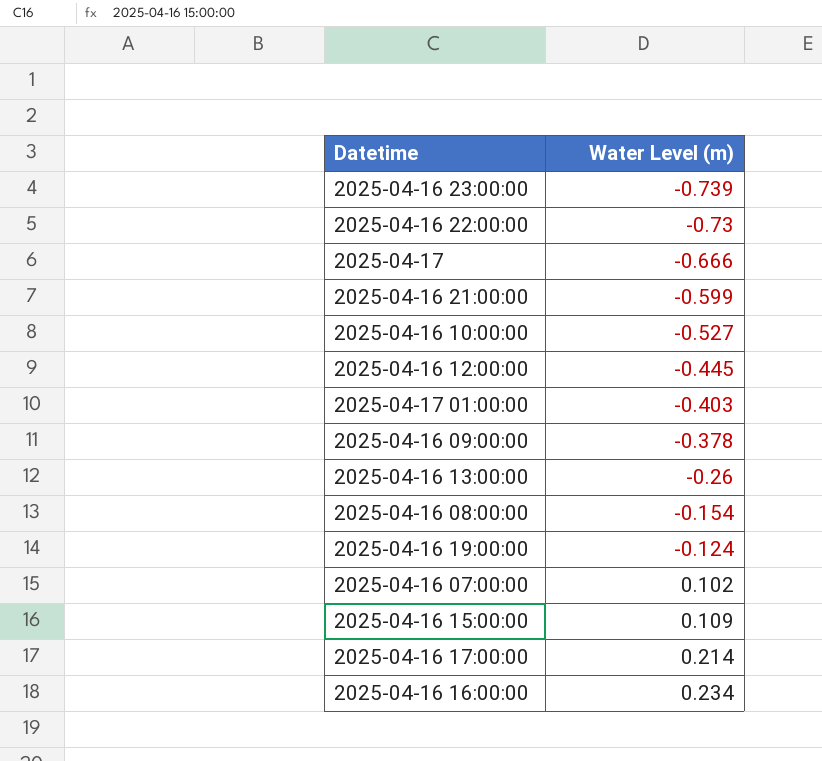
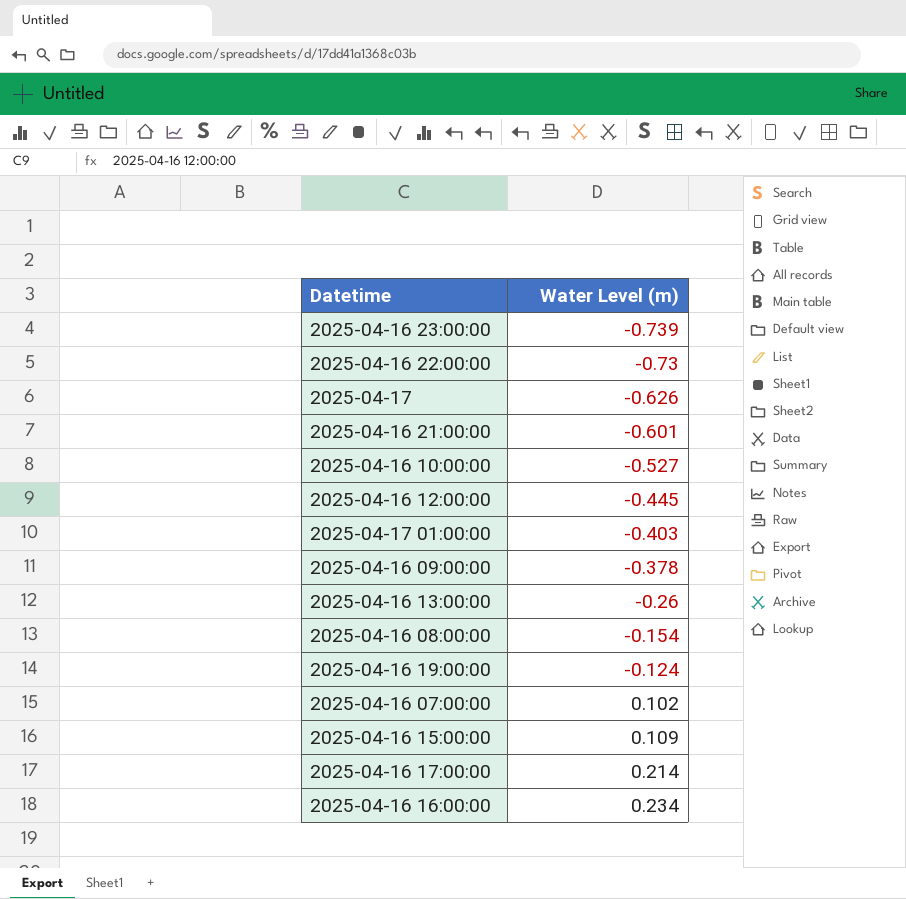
2025-04-17 | Water Level (m): -0.666 -> -0.626
2025-04-16 21:00:00 | Water Level (m): -0.599 -> -0.601

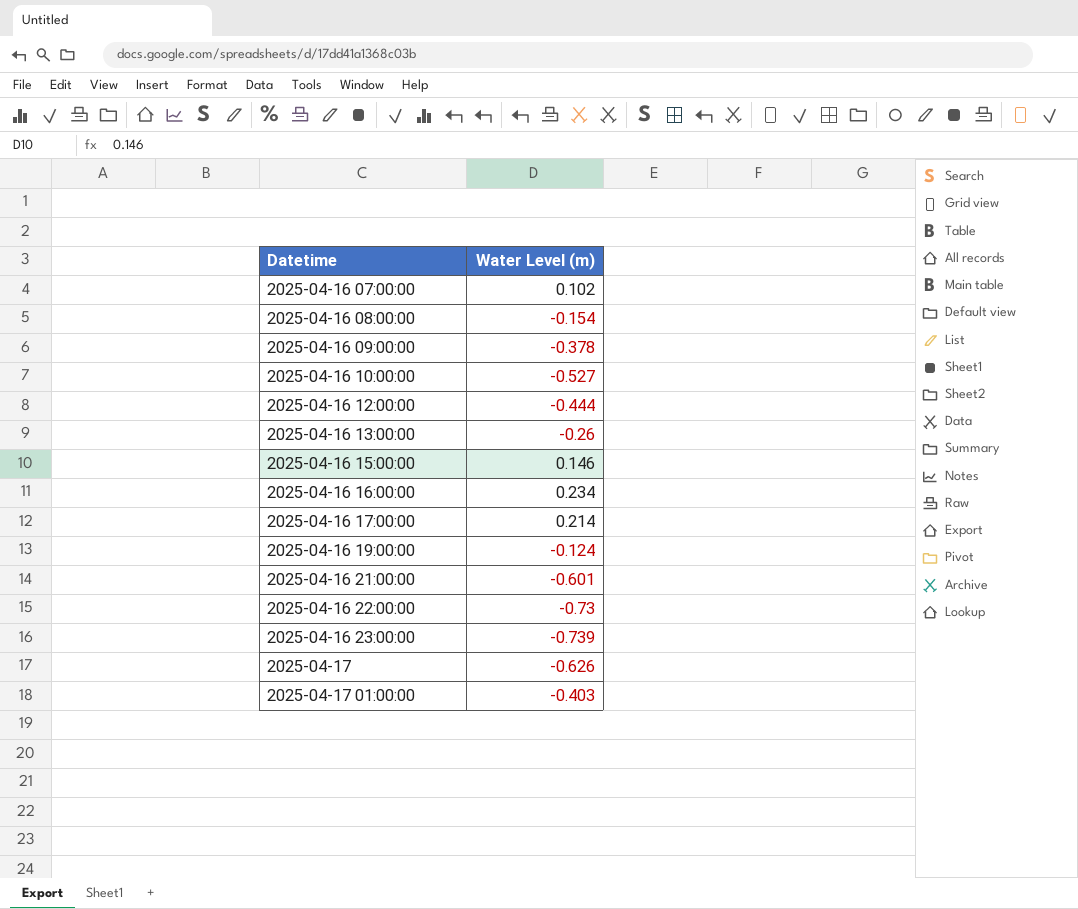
row order: Water Level (m) ascending -> Datetime ascending
2025-04-16 12:00:00 | Water Level (m): -0.445 -> -0.444
2025-04-16 15:00:00 | Water Level (m): 0.109 -> 0.146

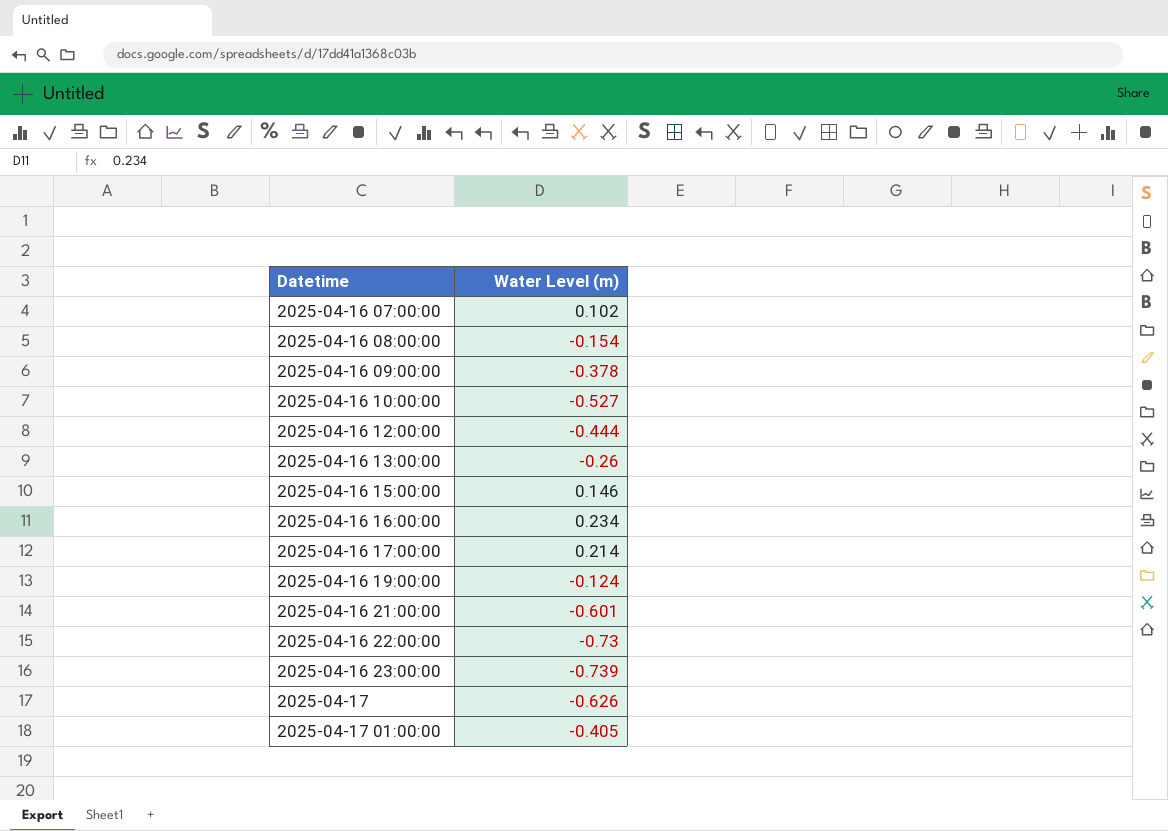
2025-04-17 01:00:00 | Water Level (m): -0.403 -> -0.405

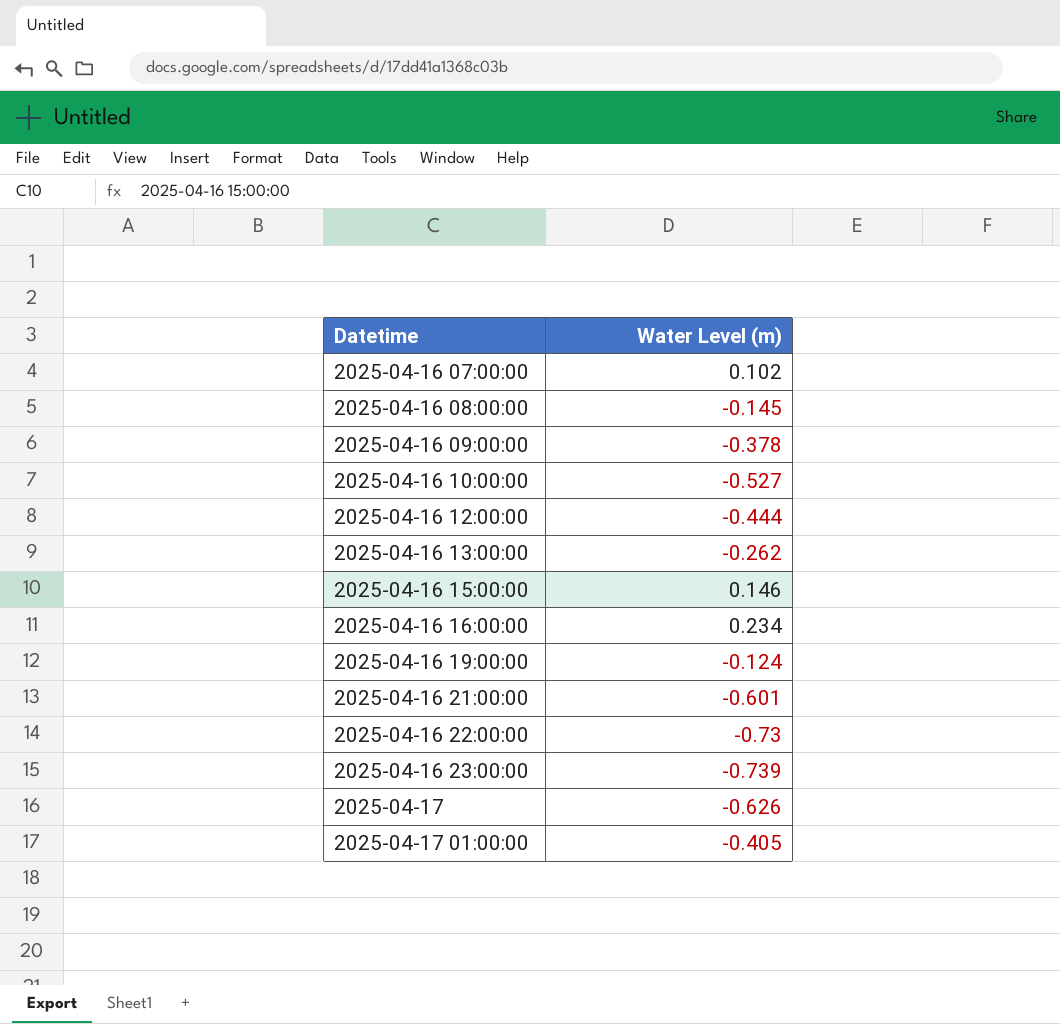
row 2025-04-16 17:00:00: 0.214 -> none
2025-04-16 08:00:00 | Water Level (m): -0.154 -> -0.145
2025-04-16 13:00:00 | Water Level (m): -0.26 -> -0.262

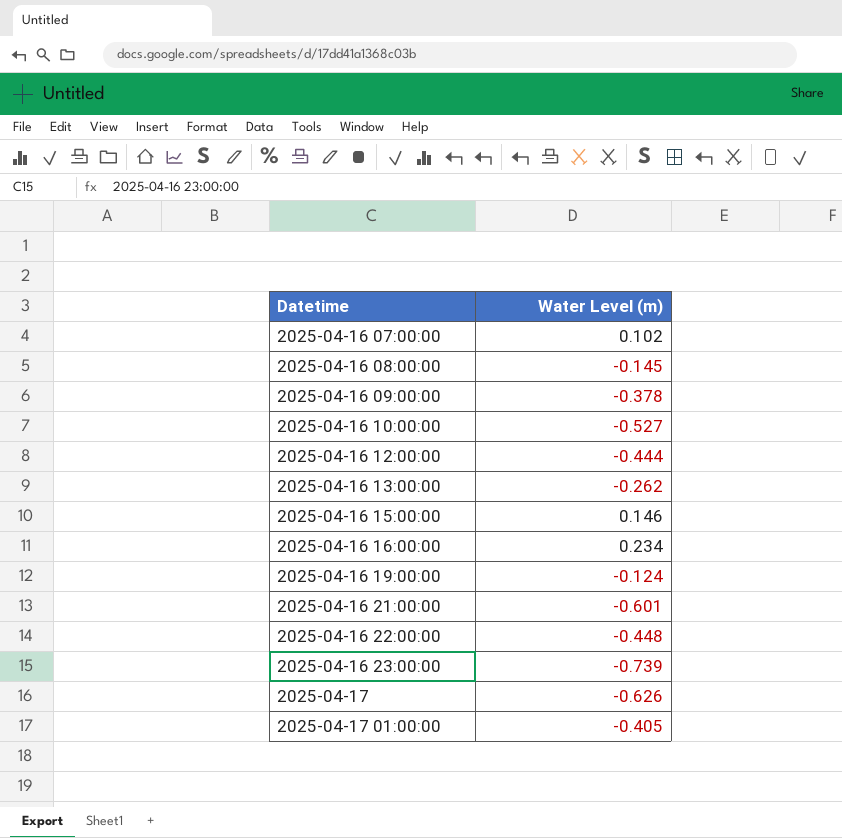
2025-04-16 22:00:00 | Water Level (m): -0.73 -> -0.448

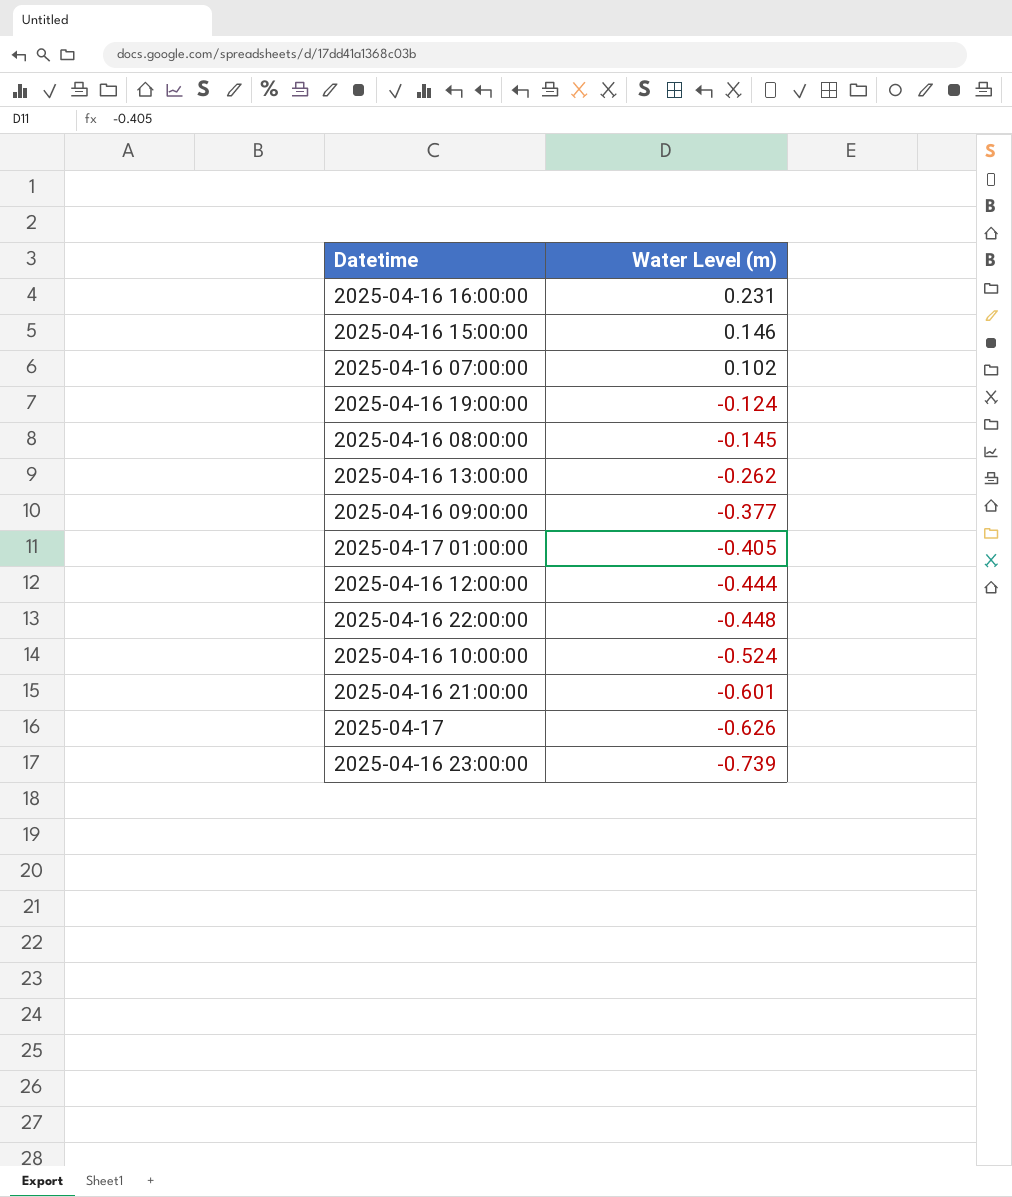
row order: Datetime ascending -> Water Level (m) descending
2025-04-16 16:00:00 | Water Level (m): 0.234 -> 0.231
2025-04-16 09:00:00 | Water Level (m): -0.378 -> -0.377
2025-04-16 10:00:00 | Water Level (m): -0.527 -> -0.524

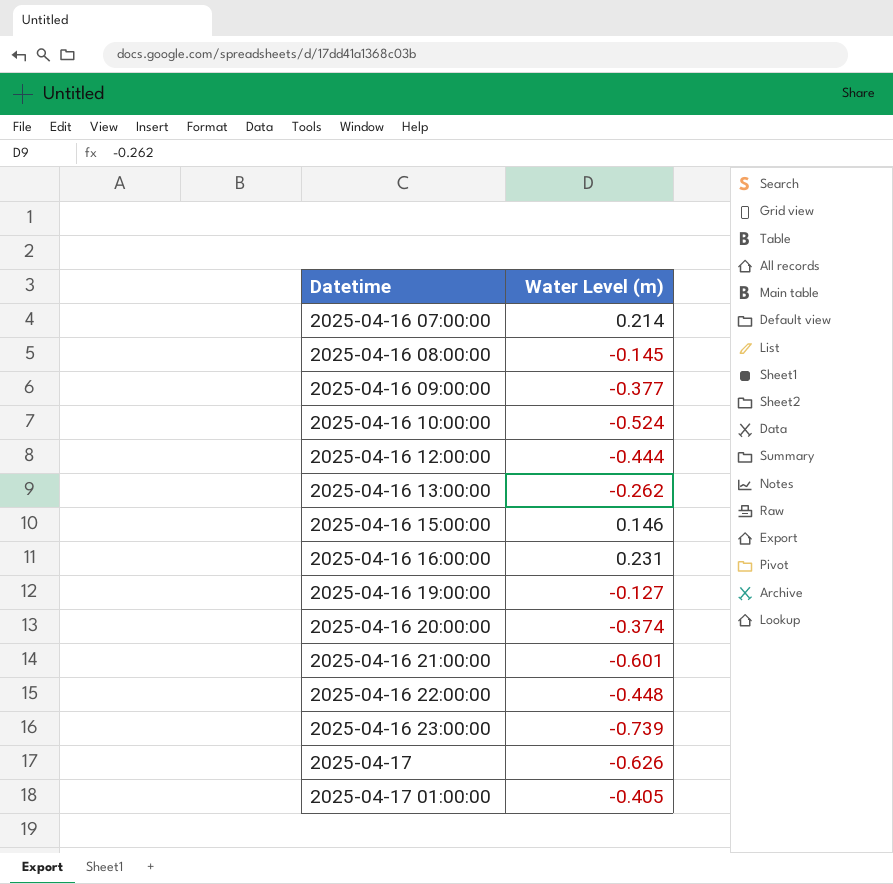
row order: Water Level (m) descending -> Datetime ascending
2025-04-16 07:00:00 | Water Level (m): 0.102 -> 0.214
2025-04-16 19:00:00 | Water Level (m): -0.124 -> -0.127
row 2025-04-16 20:00:00: none -> -0.374

